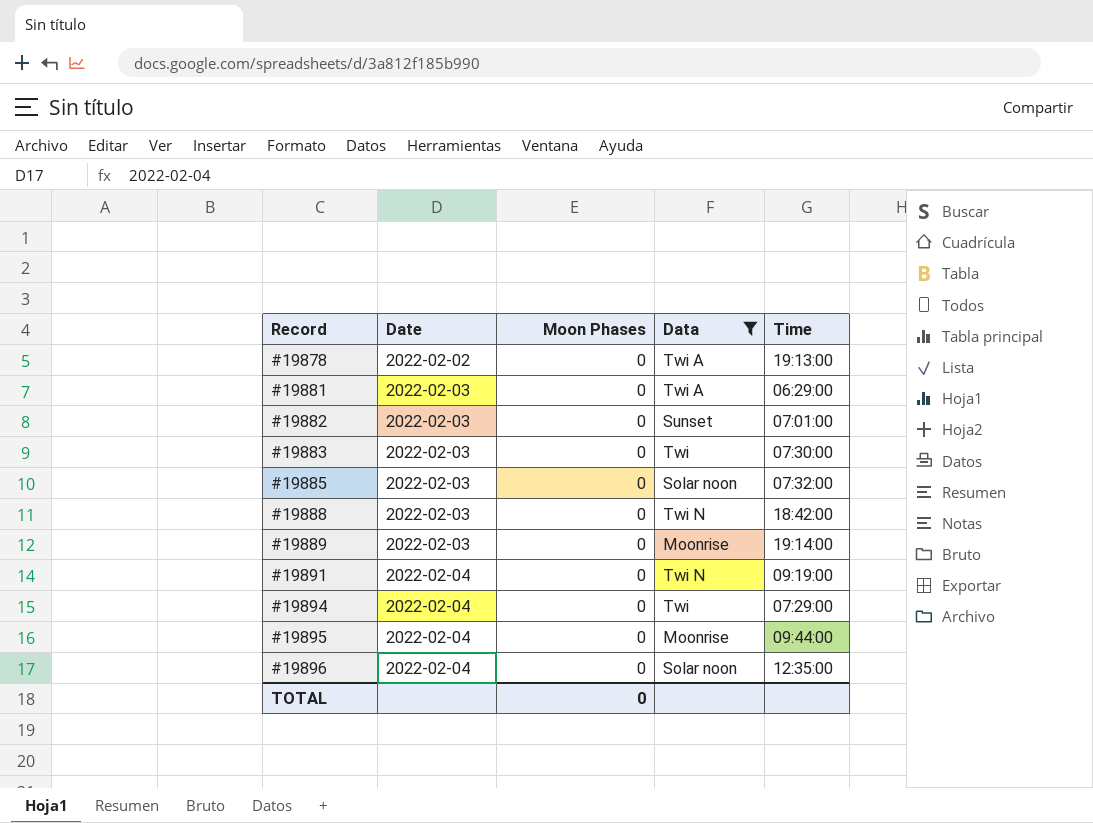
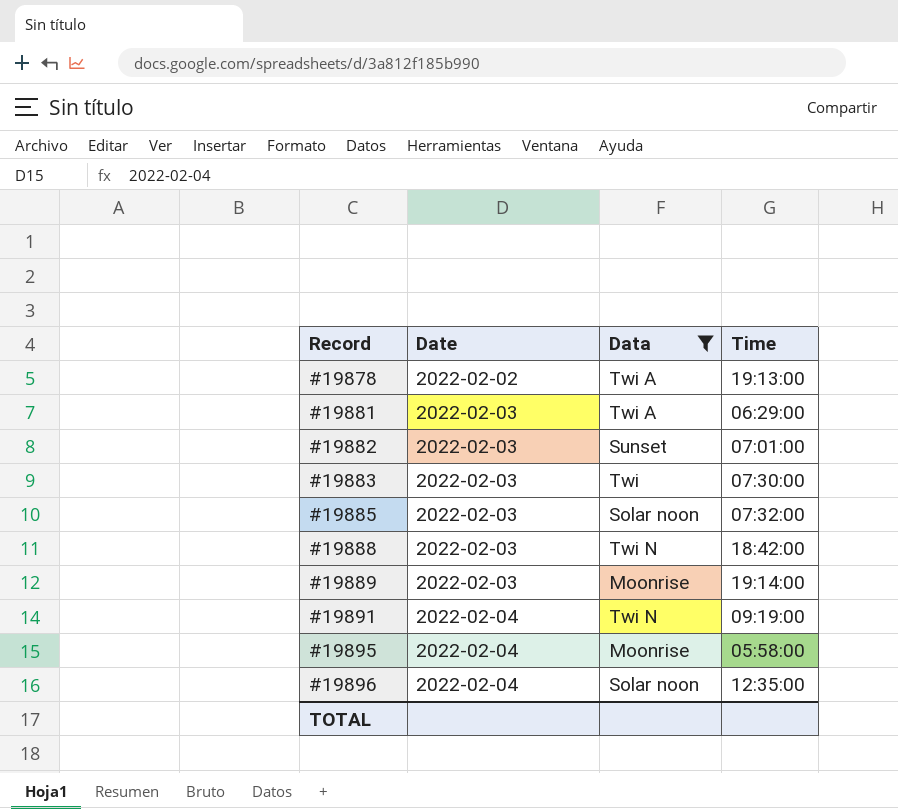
column Moon Phases | position: 3 -> none
row #19894: 2022-02-04 | 0 | Twi | 07:29:00 -> none
#19895 | Time: 09:44:00 -> 05:58:00

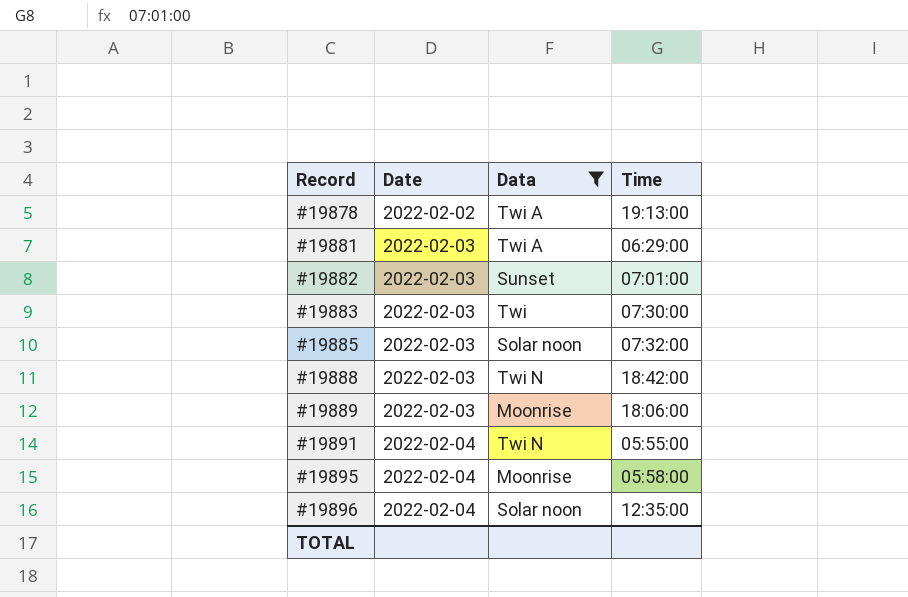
#19889 | Time: 19:14:00 -> 18:06:00
#19891 | Time: 09:19:00 -> 05:55:00

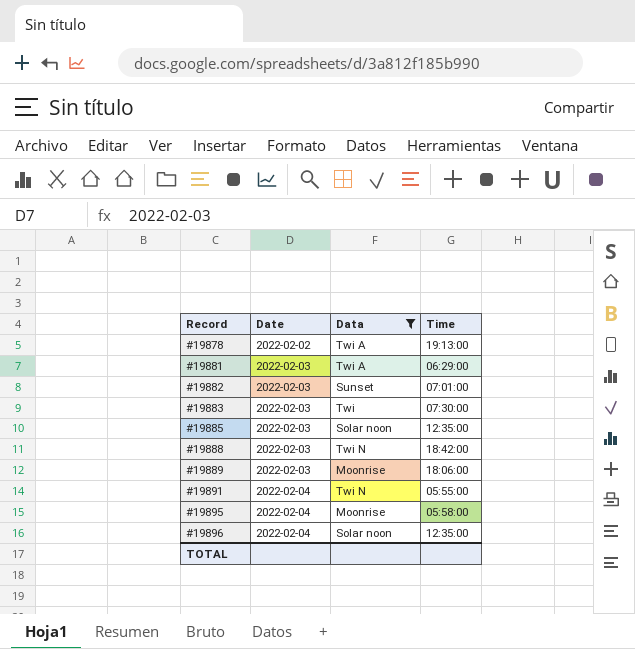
#19885 | Time: 07:32:00 -> 12:35:00

